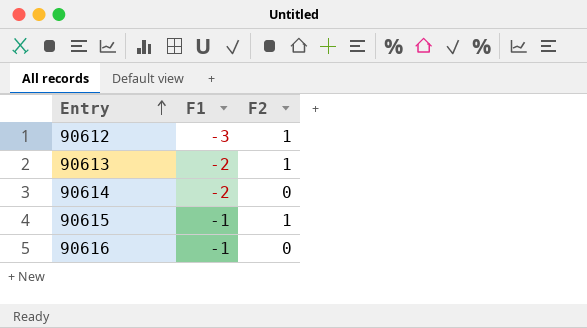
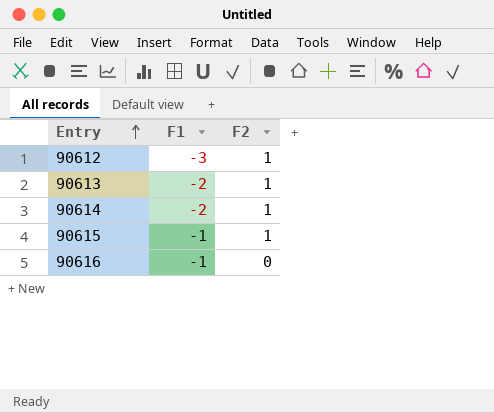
90614 | F2: 0 -> 1

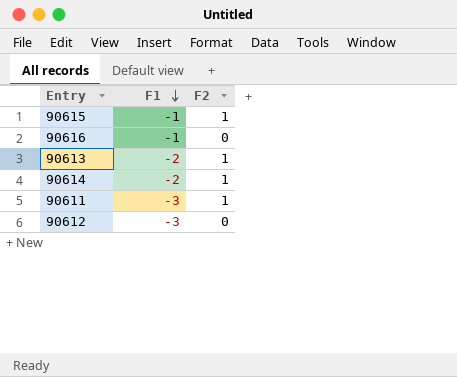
row order: Entry ascending -> F1 descending
row 90611: none -> -3 | 1
90612 | F2: 1 -> 0

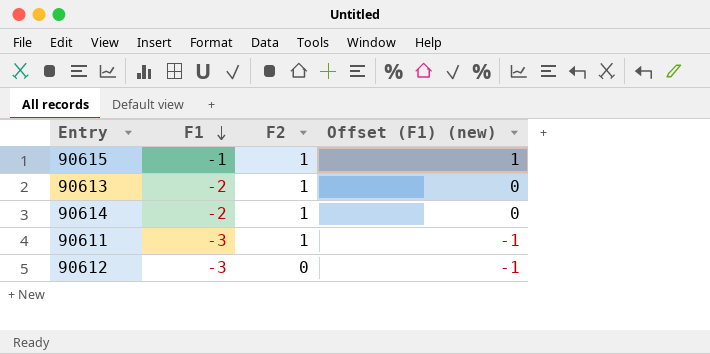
column Offset (F1) (new) | formula: none -> [F1] + 2
row 90616: -1 | 0 -> none

